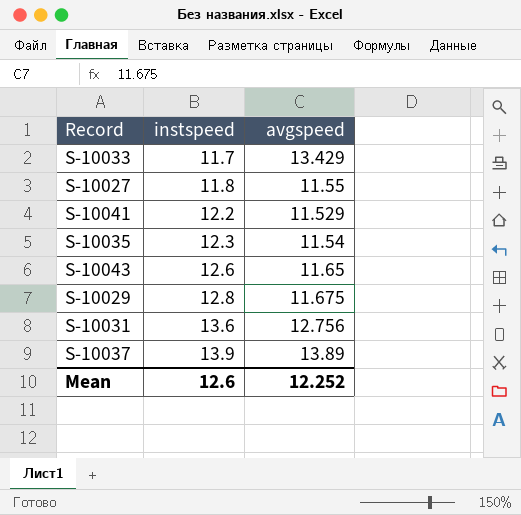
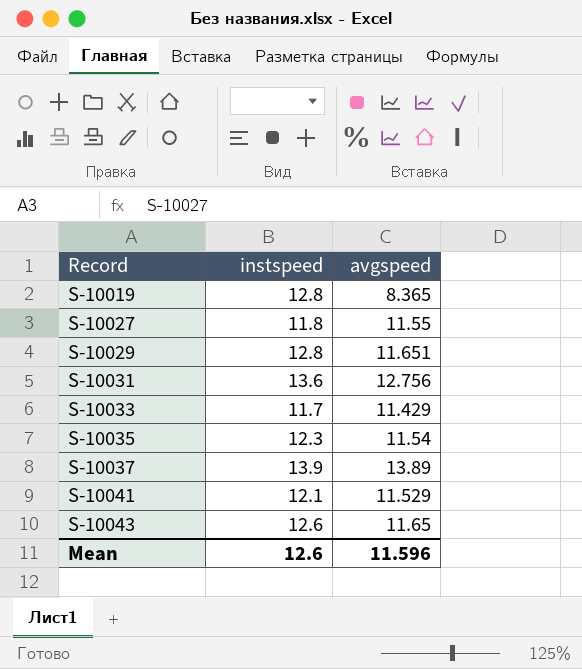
row order: instspeed ascending -> Record ascending
row S-10019: none -> 12.8 | 8.365
S-10029 | avgspeed: 11.675 -> 11.651
S-10033 | avgspeed: 13.429 -> 11.429
S-10041 | instspeed: 12.2 -> 12.1
Mean | avgspeed: 12.252 -> 11.596

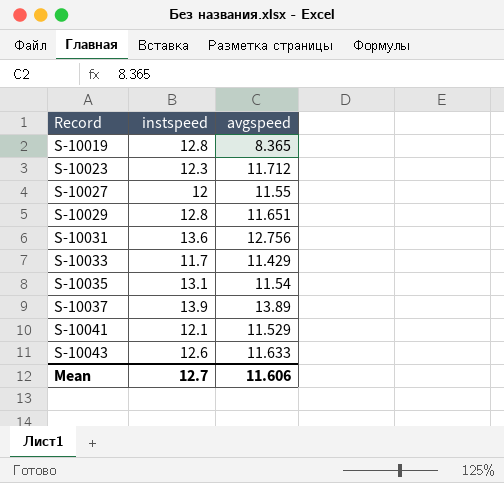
row S-10023: none -> 12.3 | 11.712
S-10027 | instspeed: 11.8 -> 12
S-10035 | instspeed: 12.3 -> 13.1
S-10043 | avgspeed: 11.65 -> 11.633
Mean | instspeed: 12.6 -> 12.7
Mean | avgspeed: 11.596 -> 11.606

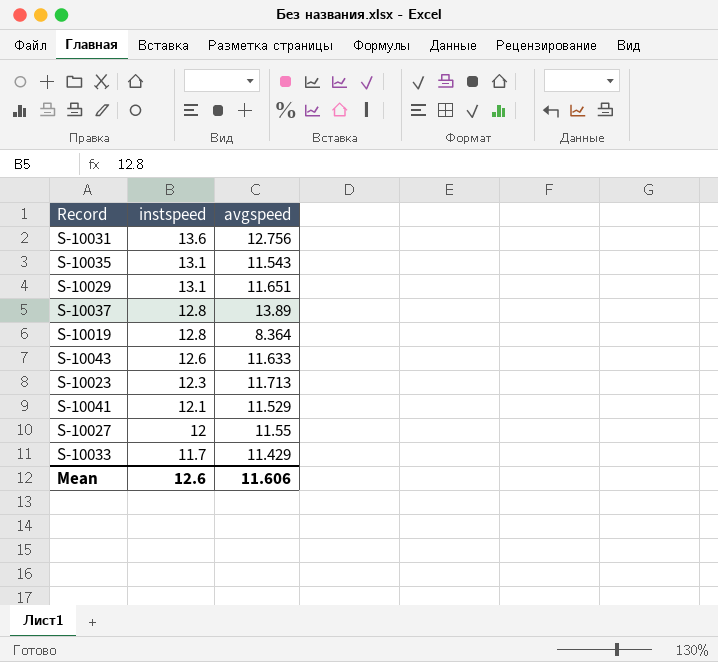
row order: Record ascending -> instspeed descending
S-10035 | avgspeed: 11.54 -> 11.543
S-10029 | instspeed: 12.8 -> 13.1
S-10037 | instspeed: 13.9 -> 12.8
S-10019 | avgspeed: 8.365 -> 8.364
S-10023 | avgspeed: 11.712 -> 11.713
Mean | instspeed: 12.7 -> 12.6

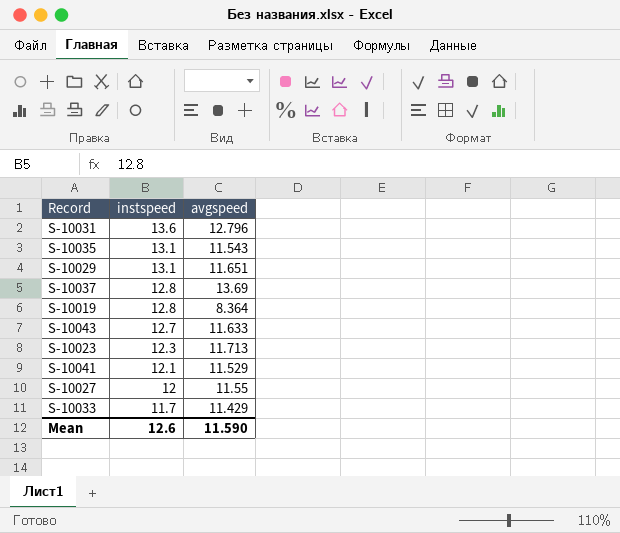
S-10031 | avgspeed: 12.756 -> 12.796
S-10037 | avgspeed: 13.89 -> 13.69
S-10043 | instspeed: 12.6 -> 12.7
Mean | avgspeed: 11.606 -> 11.590

